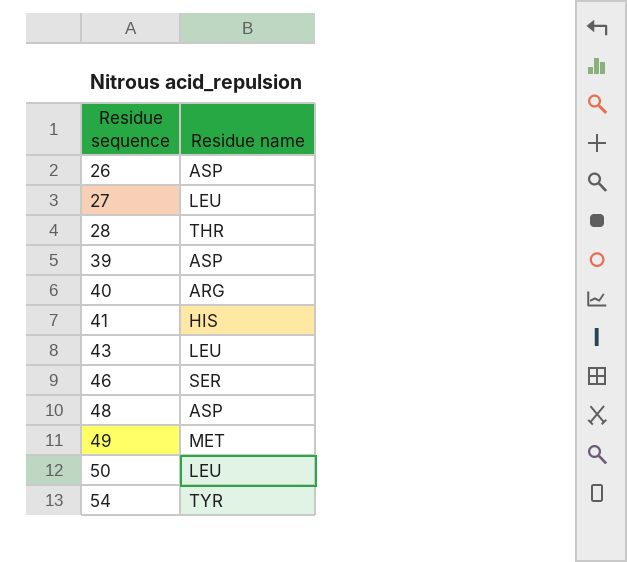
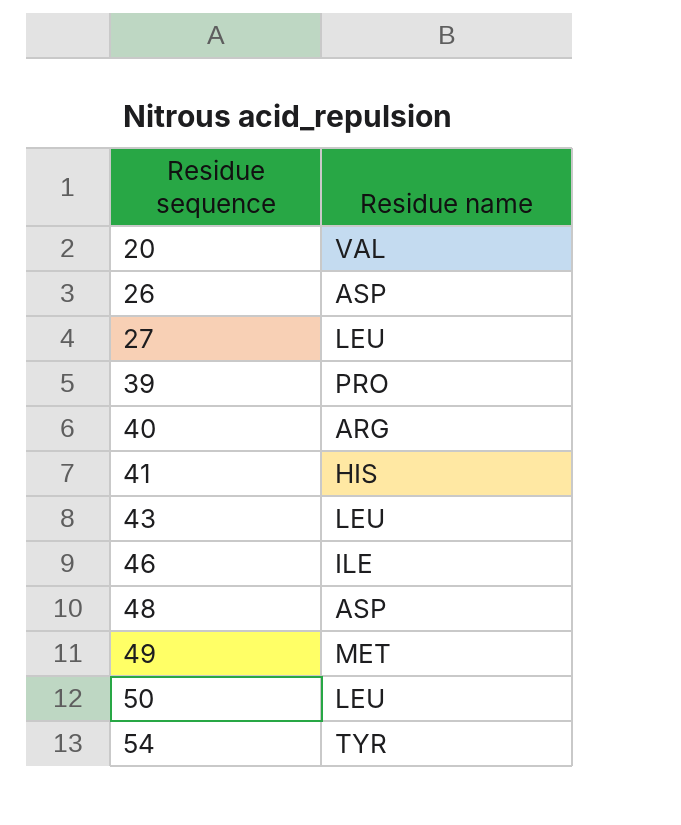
row 28: THR -> none
row 20: none -> VAL
39 | Residue name: ASP -> PRO
46 | Residue name: SER -> ILE

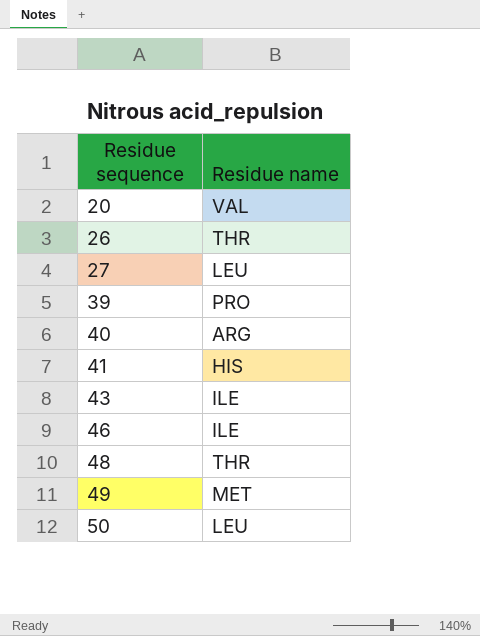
row 54: TYR -> none
26 | Residue name: ASP -> THR
43 | Residue name: LEU -> ILE
48 | Residue name: ASP -> THR

